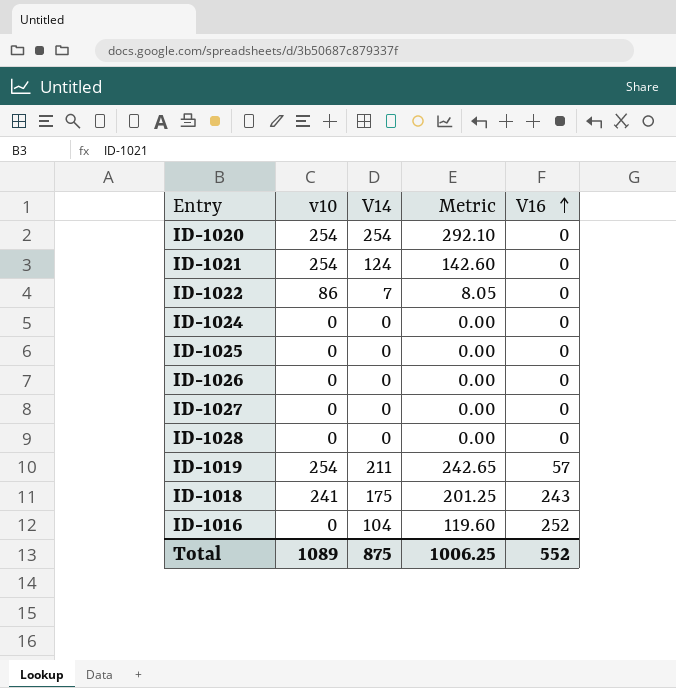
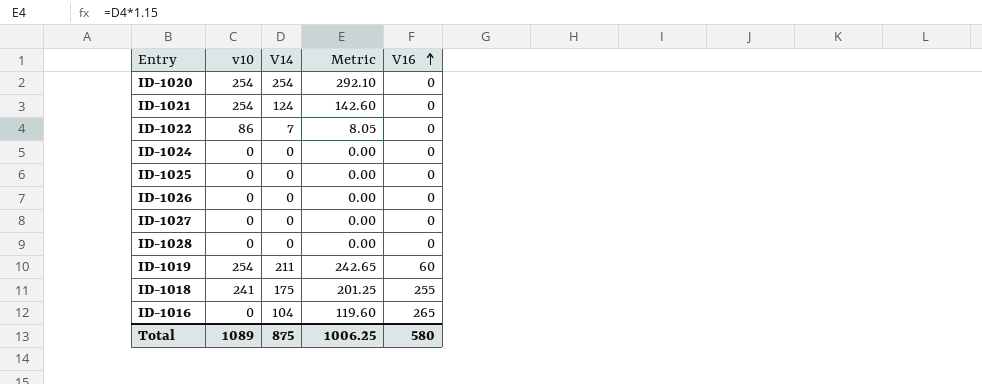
ID-1019 | V16: 57 -> 60
ID-1018 | V16: 243 -> 255
ID-1016 | V16: 252 -> 265
Total | V16: 552 -> 580

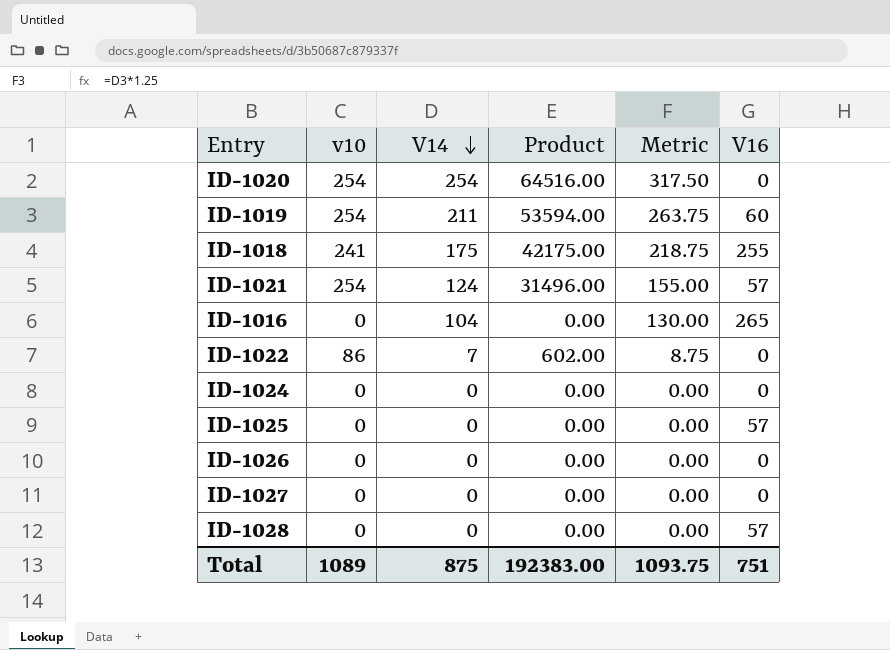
row order: V16 ascending -> V14 descending
column Product | formula: none -> [v10] * [V14]
column Metric | formula: [V14] * 1.15 -> [V14] * 1.25
ID-1021 | V16: 0 -> 57
ID-1025 | V16: 0 -> 57
ID-1028 | V16: 0 -> 57
Total | Metric: 1006.25 -> 1093.75
Total | V16: 580 -> 751

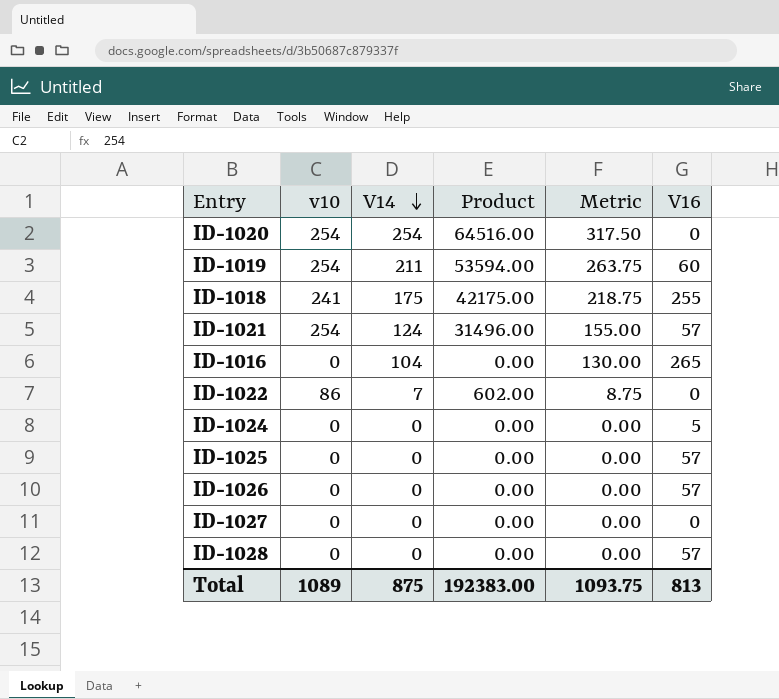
ID-1024 | V16: 0 -> 5
ID-1026 | V16: 0 -> 57
Total | V16: 751 -> 813

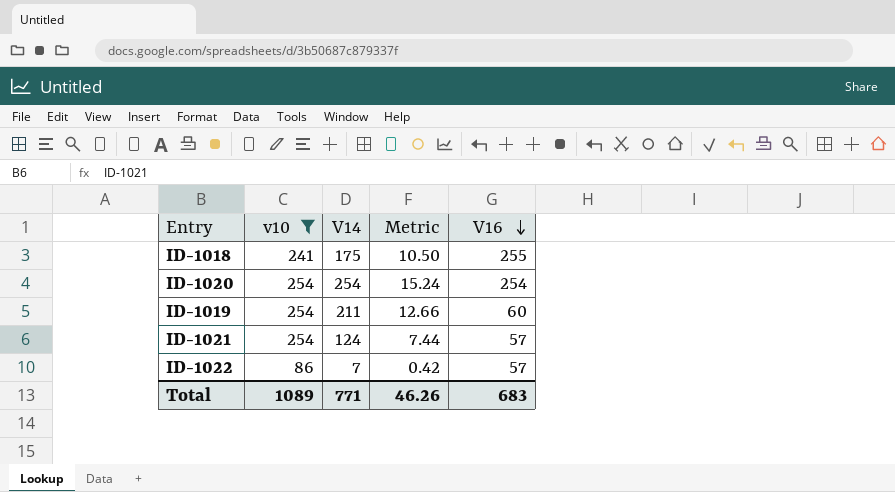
filter: none -> v10 != 0
row order: V14 descending -> V16 descending
column Product | formula: [v10] * [V14] -> none
column Metric | formula: [V14] * 1.25 -> [V14] * 0.06
ID-1020 | V16: 0 -> 254
ID-1022 | V16: 0 -> 57
Total | V14: 875 -> 771
Total | Metric: 1093.75 -> 46.26
Total | V16: 813 -> 683

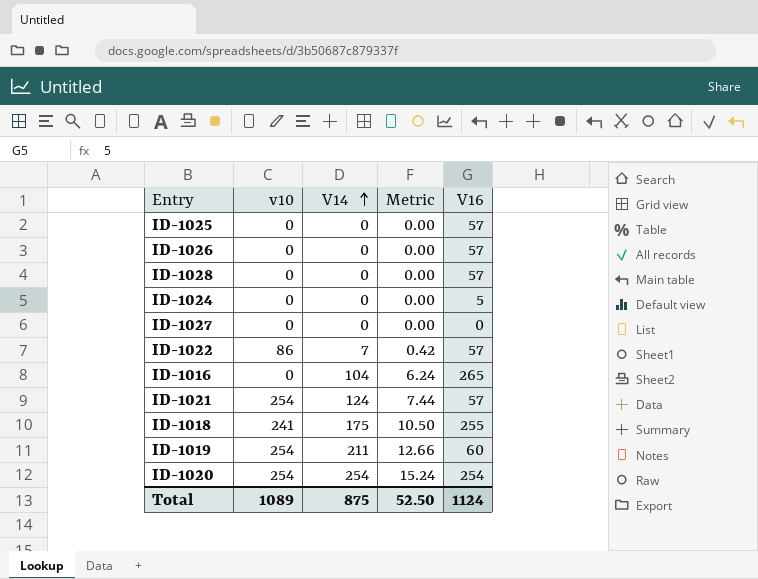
filter: v10 != 0 -> none
row order: V16 descending -> V14 ascending
Total | V14: 771 -> 875
Total | Metric: 46.26 -> 52.50
Total | V16: 683 -> 1124

